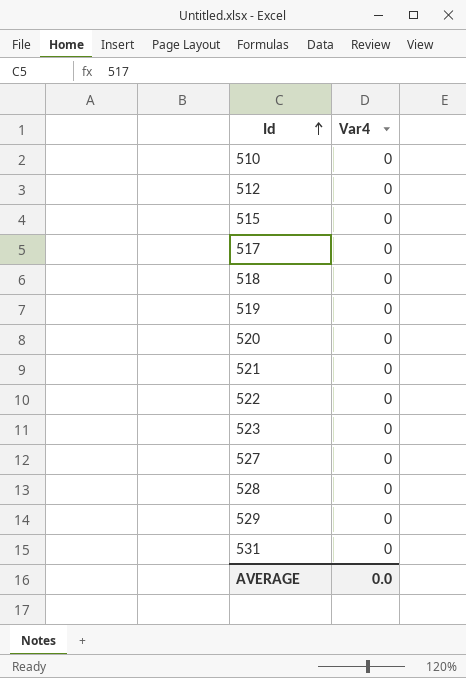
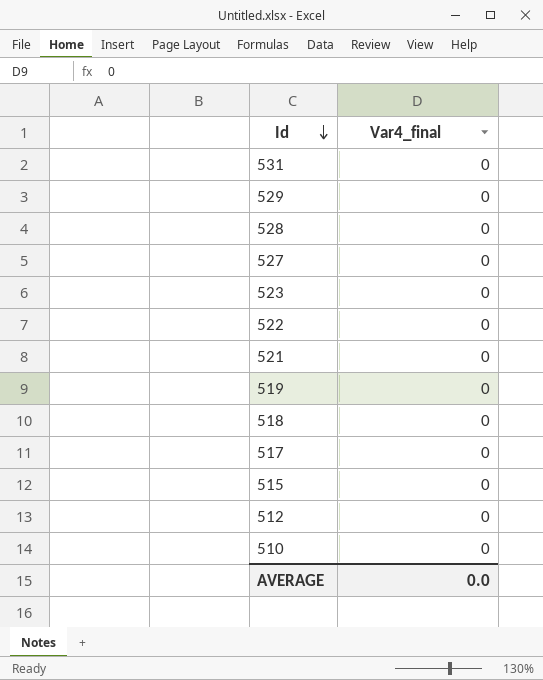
row order: Id ascending -> Id descending
column name: Var4 -> Var4_final
row 520: 0 -> none

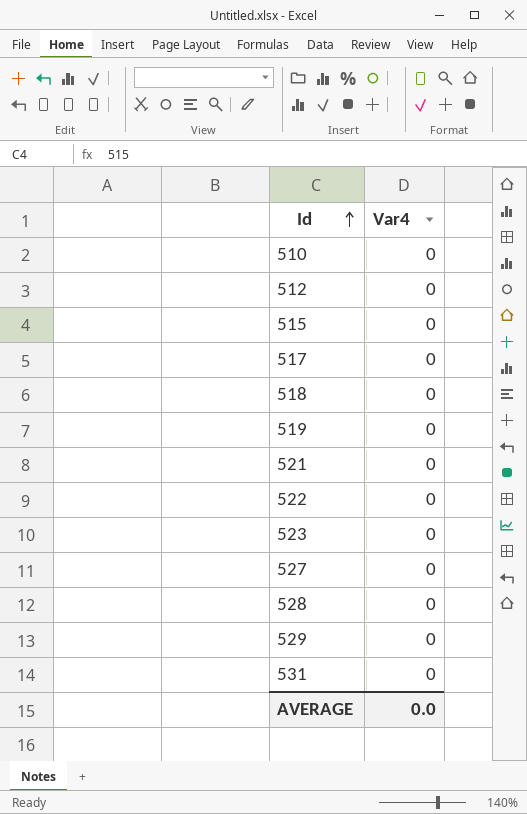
row order: Id descending -> Id ascending
column name: Var4_final -> Var4

